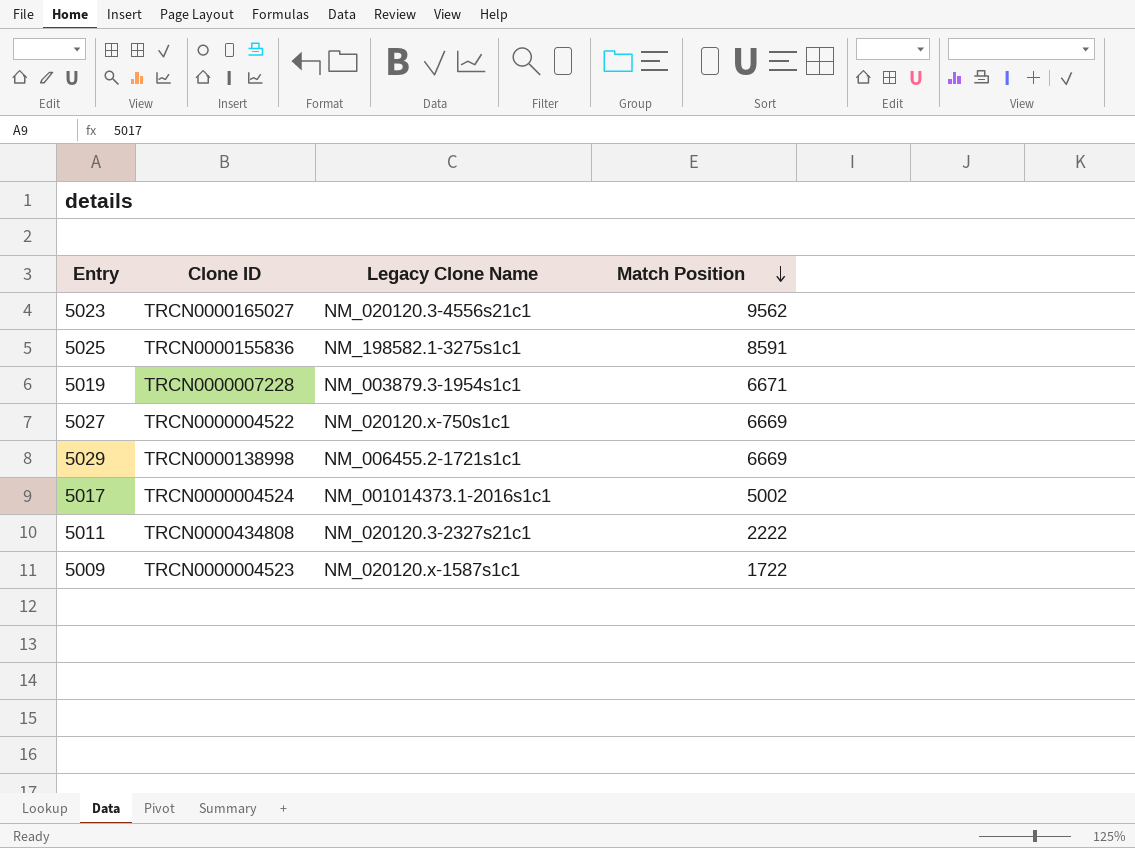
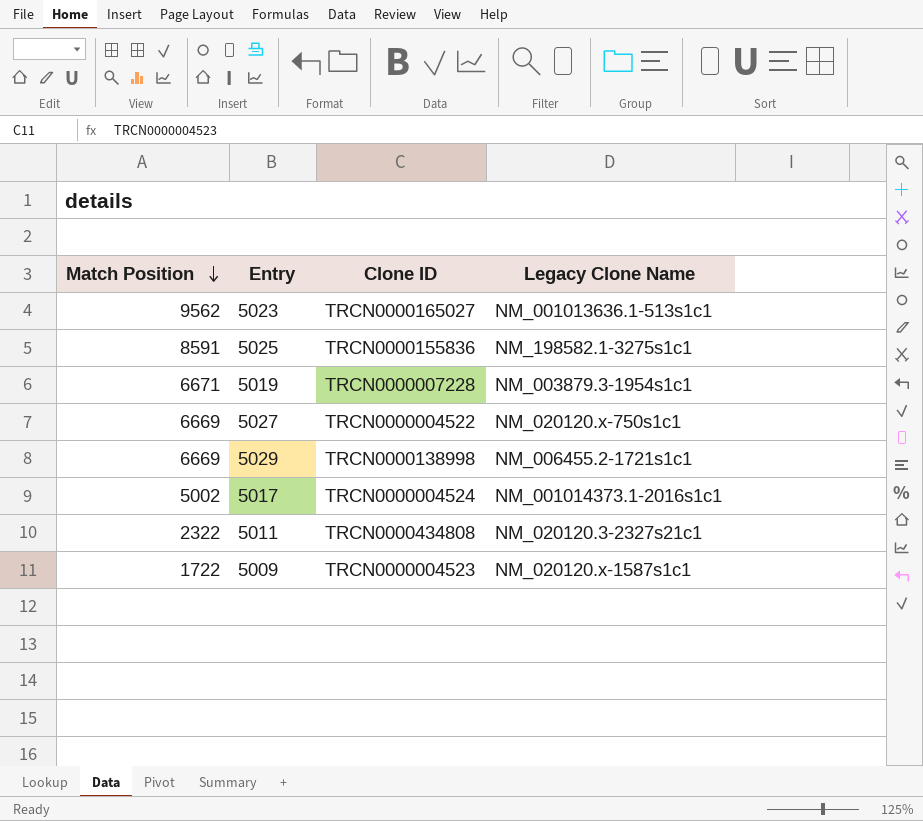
column Match Position | position: 4 -> 1
5023 | Legacy Clone Name: NM_020120.3-4556s21c1 -> NM_001013636.1-513s1c1
5011 | Match Position: 2222 -> 2322

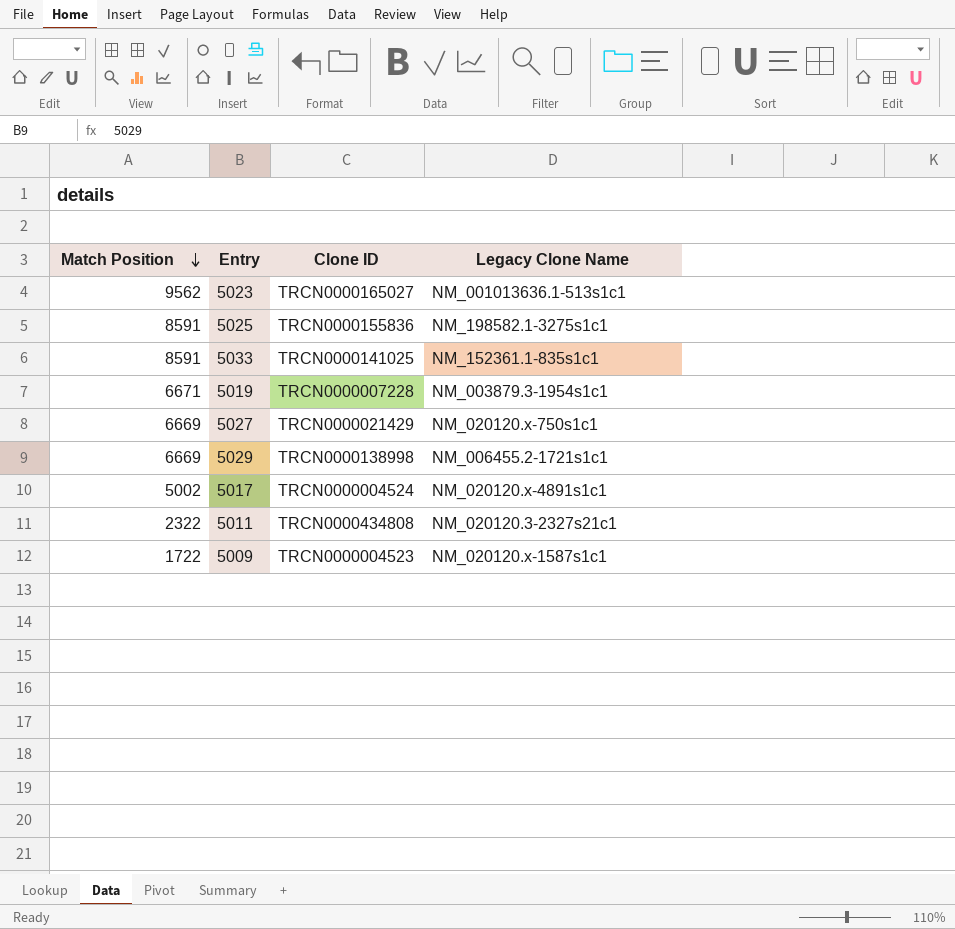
row 5033: none -> 8591 | TRCN0000141025 | NM_152361.1-835s1c1
5027 | Clone ID: TRCN0000004522 -> TRCN0000021429
5017 | Legacy Clone Name: NM_001014373.1-2016s1c1 -> NM_020120.x-4891s1c1

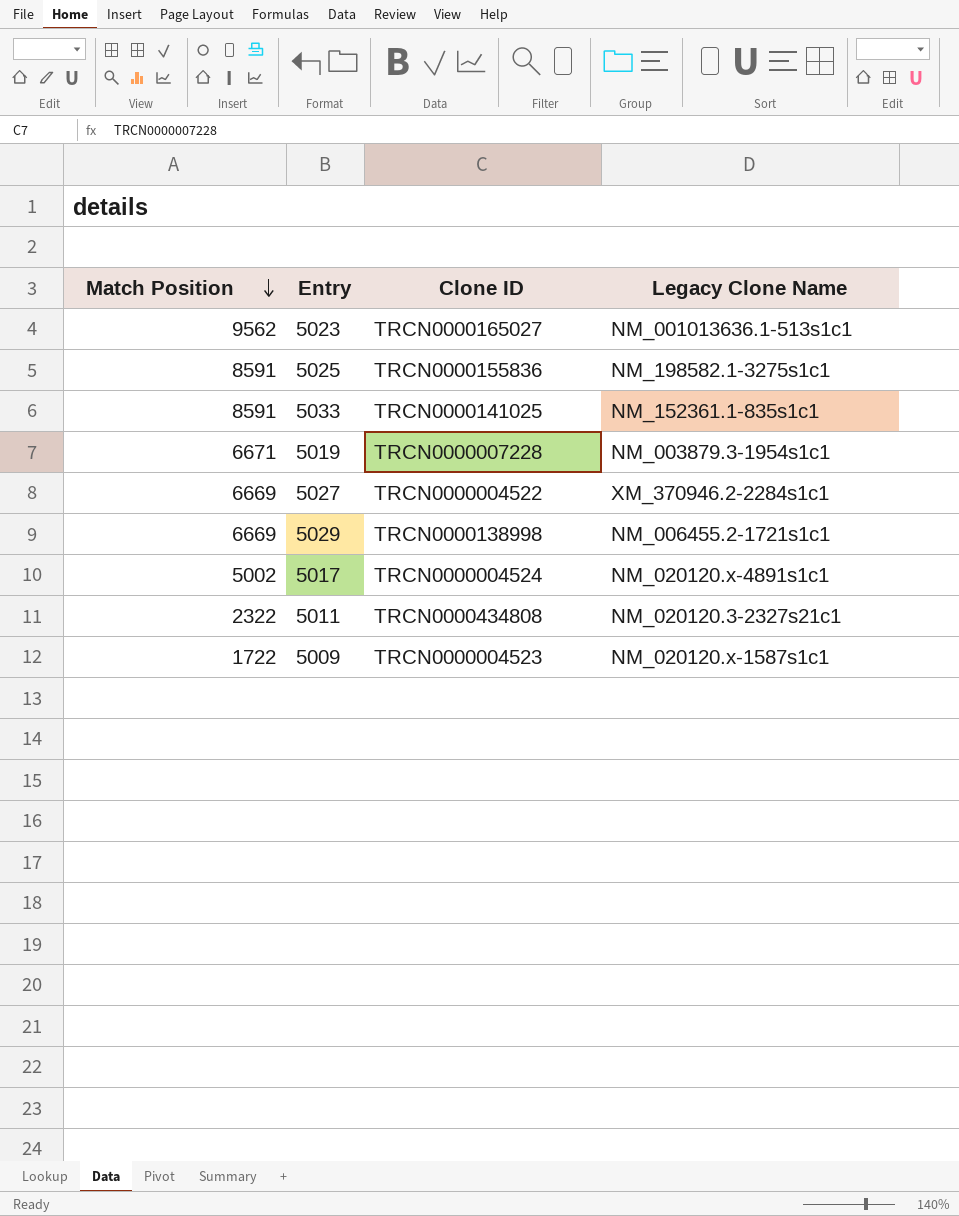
5027 | Clone ID: TRCN0000021429 -> TRCN0000004522
5027 | Legacy Clone Name: NM_020120.x-750s1c1 -> XM_370946.2-2284s1c1

